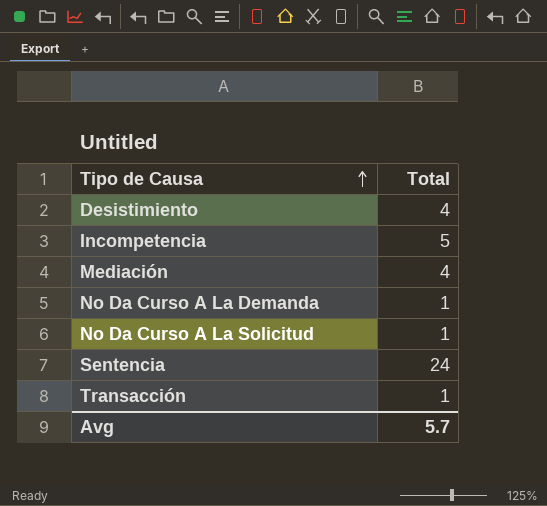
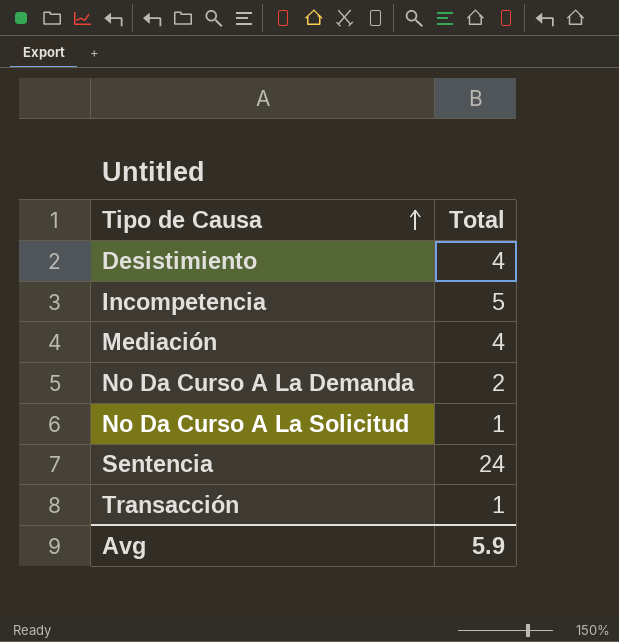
No Da Curso A La Demanda | Total: 1 -> 2
Avg | Total: 5.7 -> 5.9

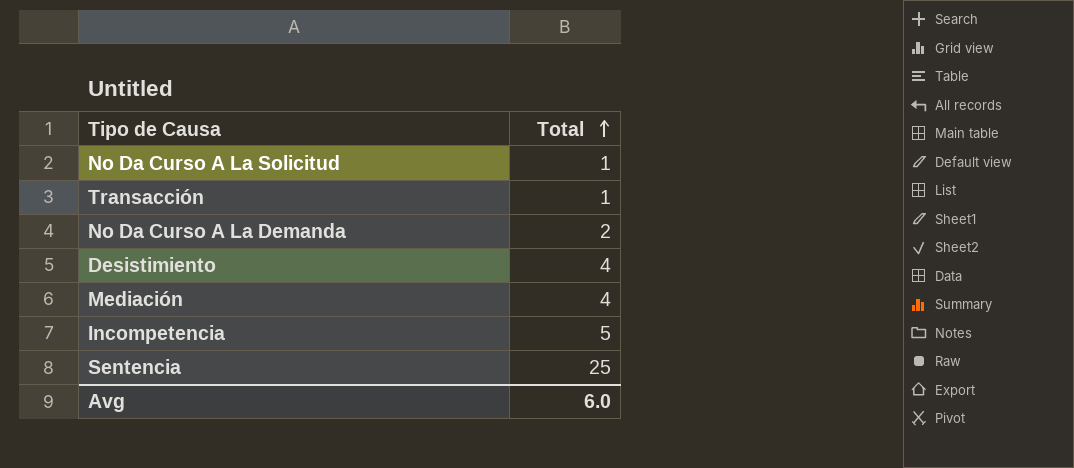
row order: Tipo de Causa ascending -> Total ascending
Sentencia | Total: 24 -> 25
Avg | Total: 5.9 -> 6.0

